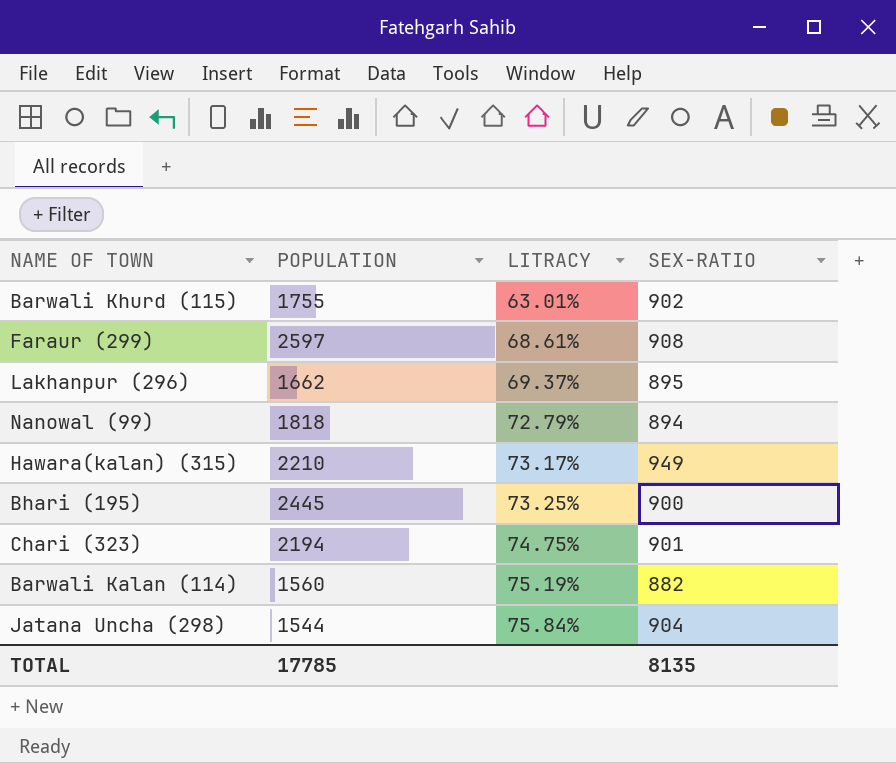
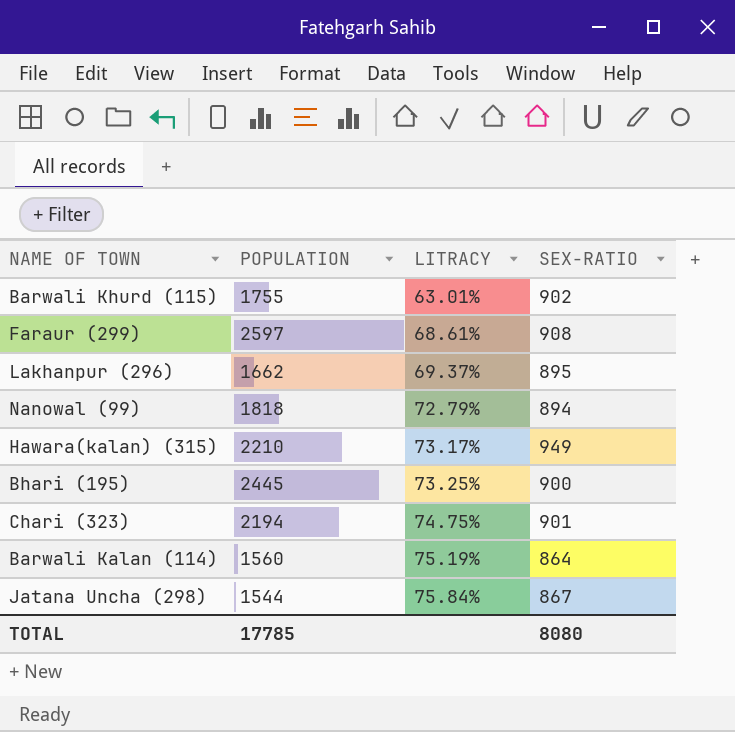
Barwali Kalan (114) | SEX-RATIO: 882 -> 864
Jatana Uncha (298) | SEX-RATIO: 904 -> 867
TOTAL | SEX-RATIO: 8135 -> 8080

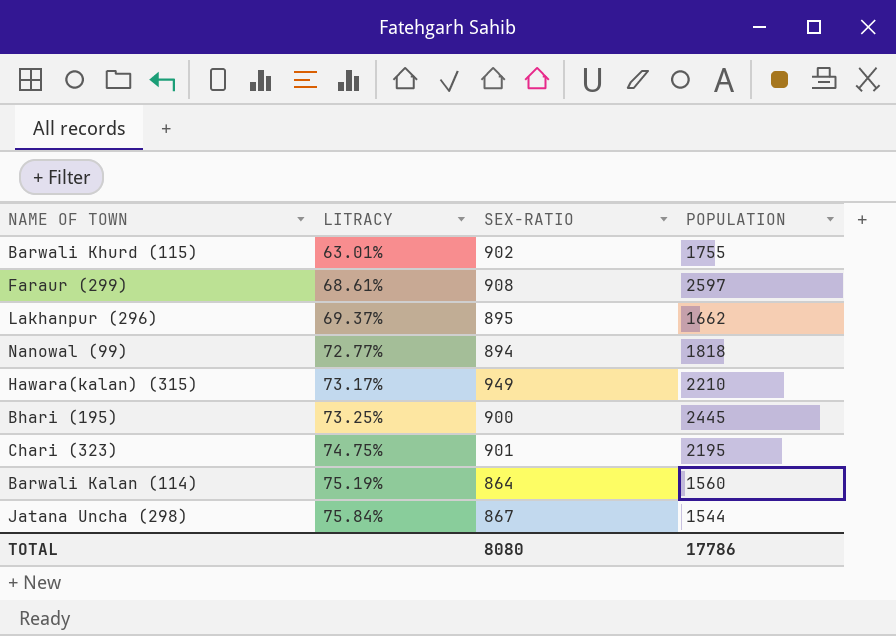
column POPULATION | position: 2 -> 4
Nanowal (99) | LITRACY: 72.79% -> 72.77%
Chari (323) | POPULATION: 2194 -> 2195
TOTAL | POPULATION: 17785 -> 17786

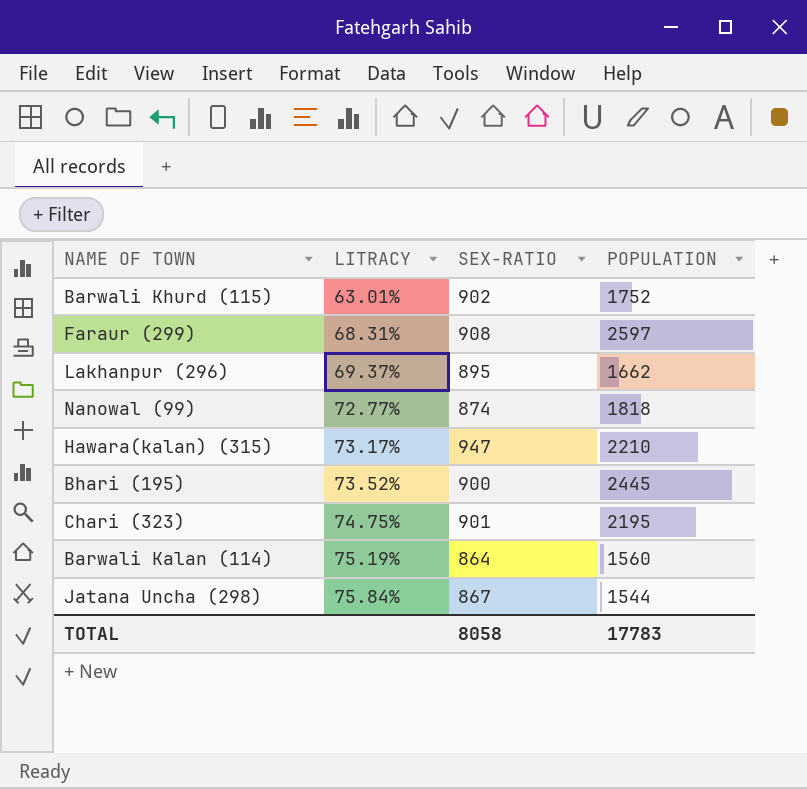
Barwali Khurd (115) | POPULATION: 1755 -> 1752
Faraur (299) | LITRACY: 68.61% -> 68.31%
Nanowal (99) | SEX-RATIO: 894 -> 874
Hawara(kalan) (315) | SEX-RATIO: 949 -> 947
Bhari (195) | LITRACY: 73.25% -> 73.52%
TOTAL | SEX-RATIO: 8080 -> 8058
TOTAL | POPULATION: 17786 -> 17783

